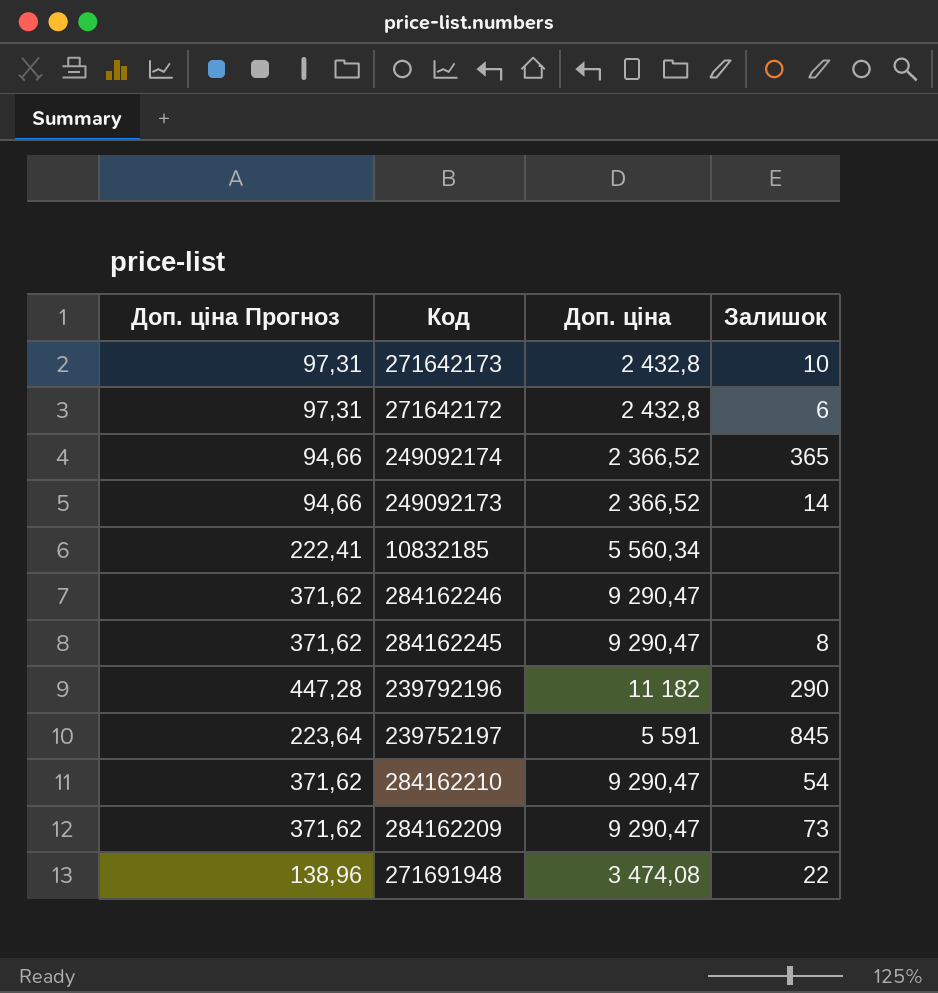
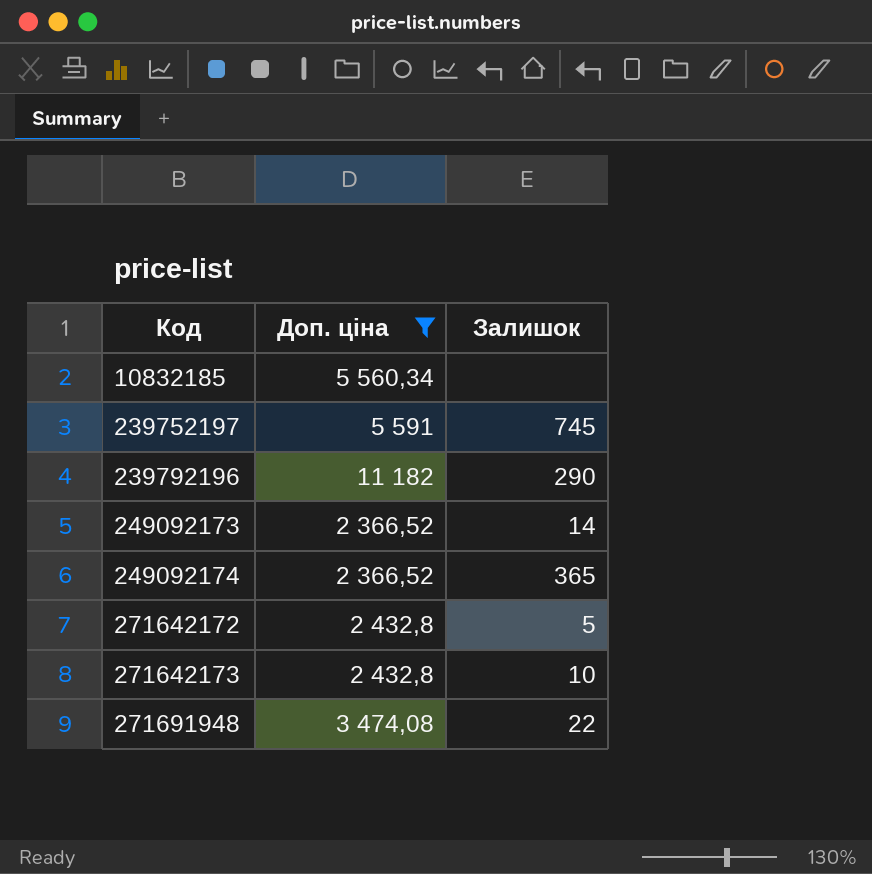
filter: none -> Доп. ціна != 9 290,47
row order: none -> Код ascending
column Доп. ціна Прогноз | formula: [Доп. ціна] * 0,04 -> none
239752197 | Залишок: 845 -> 745
271642172 | Залишок: 6 -> 5

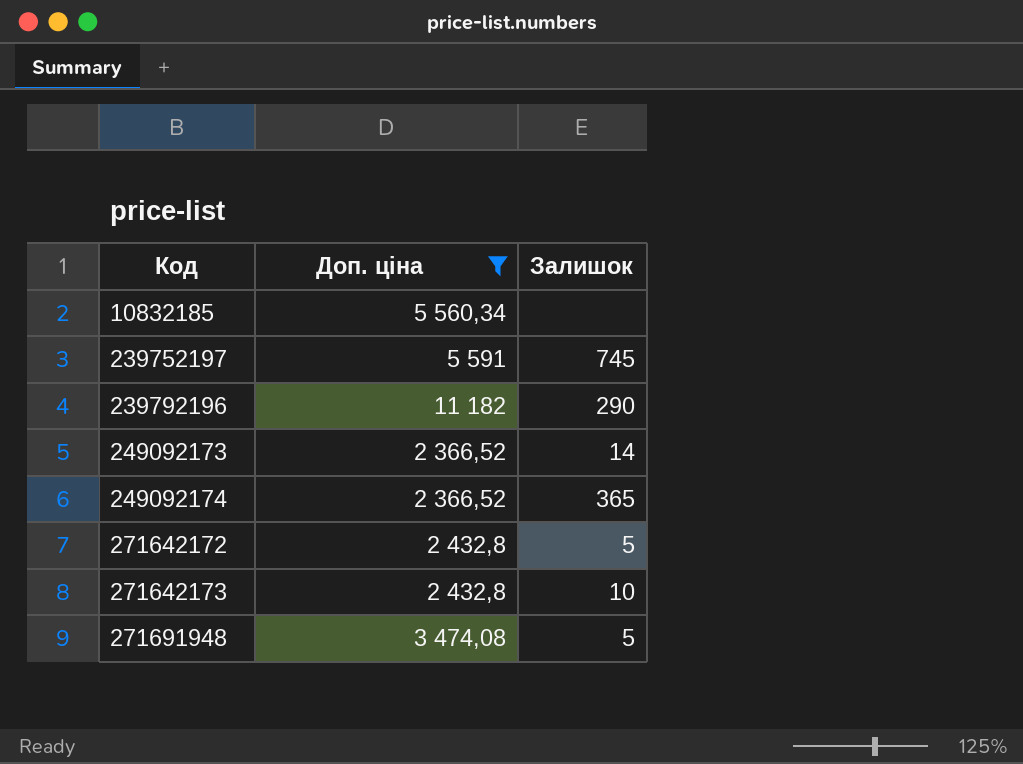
271691948 | Залишок: 22 -> 5

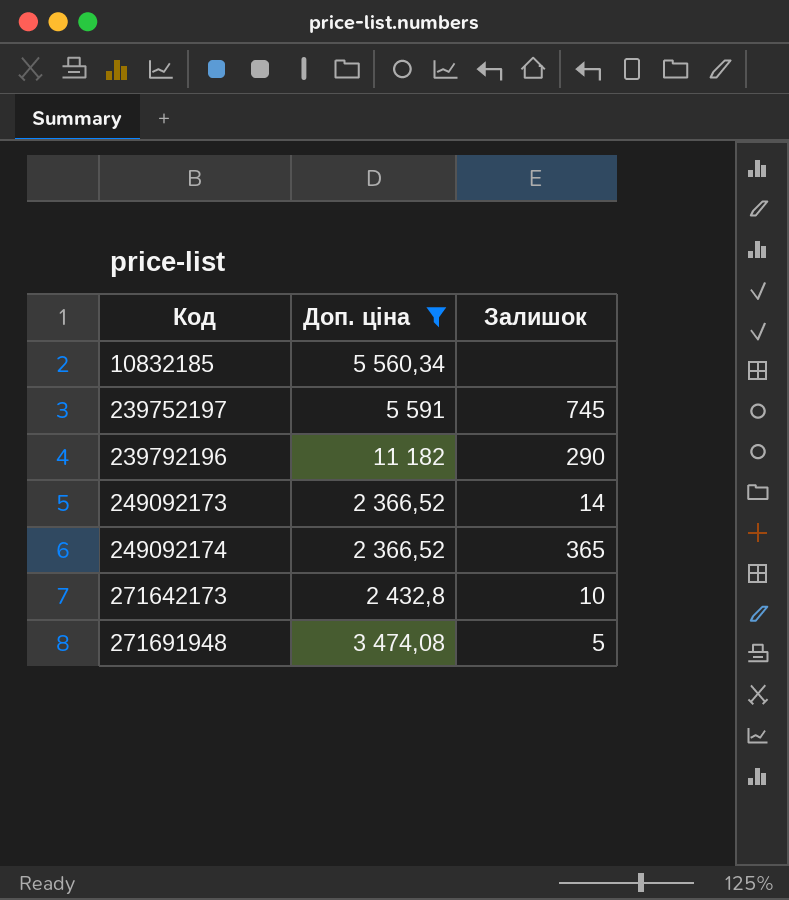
row 271642172: 2 432,8 | 5 -> none

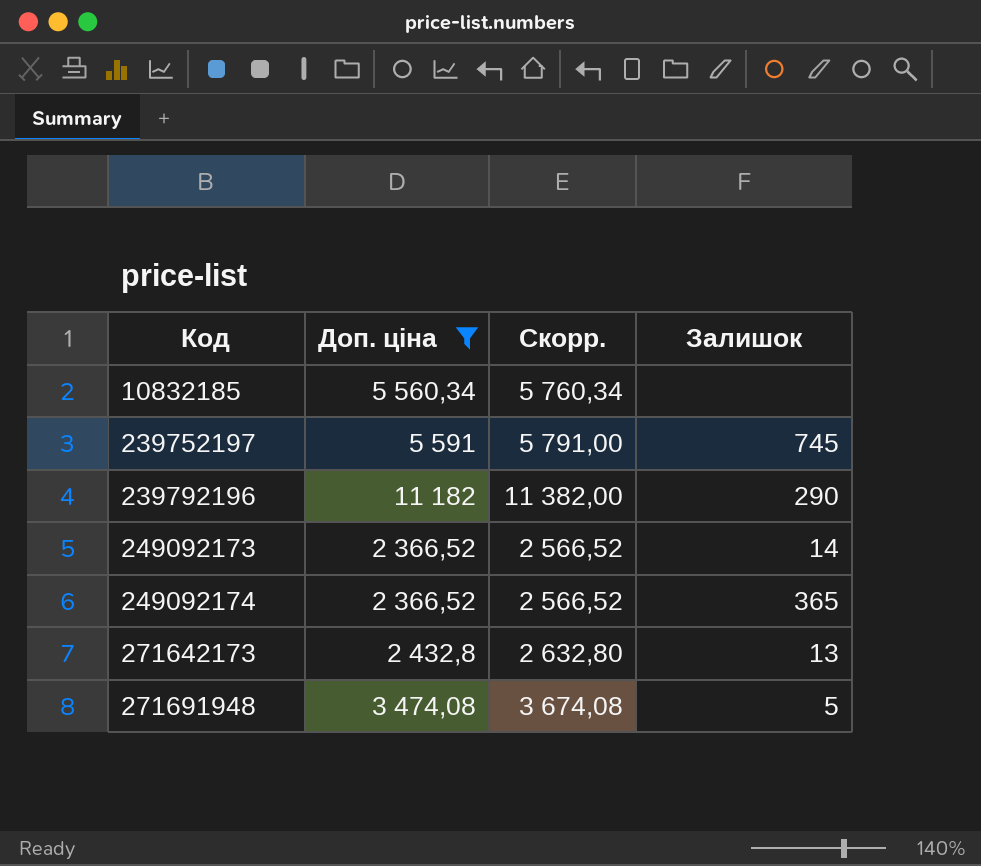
column Скорр. | formula: none -> [Доп. ціна] + 200
271642173 | Залишок: 10 -> 13

